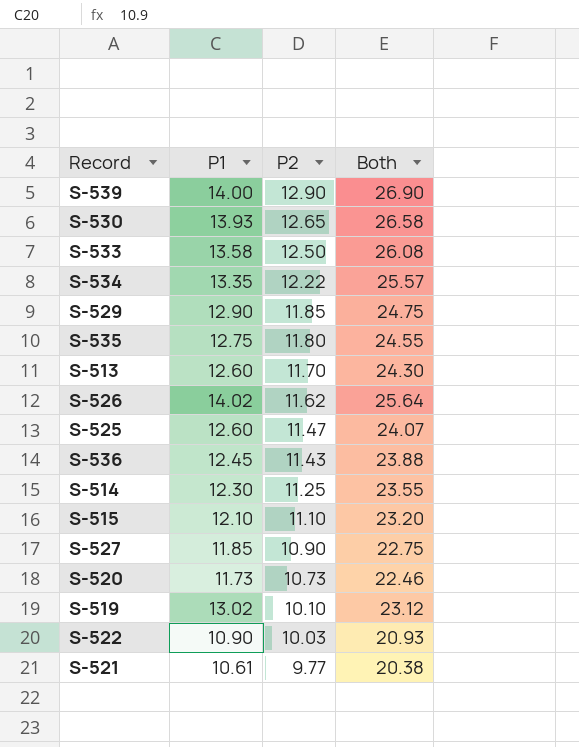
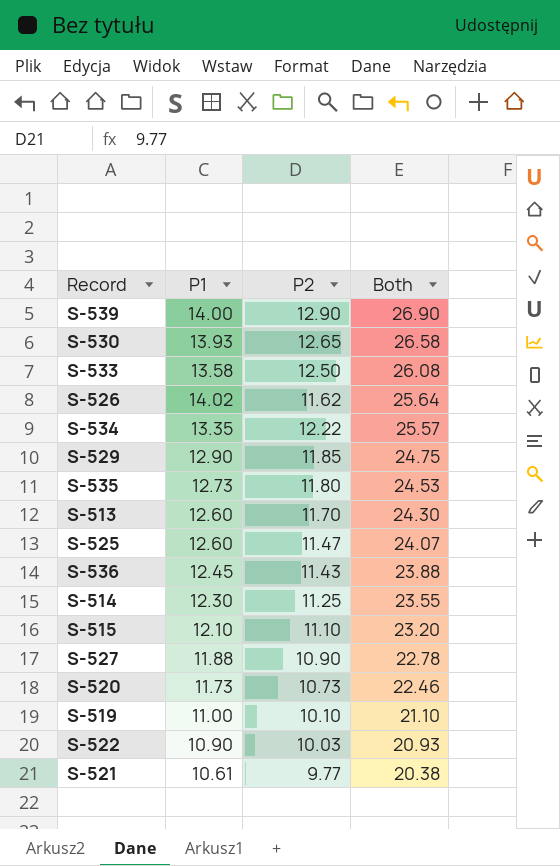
row order: P2 descending -> Both descending
S-535 | P1: 12.75 -> 12.73
S-535 | Both: 24.55 -> 24.53
S-527 | P1: 11.85 -> 11.88
S-527 | Both: 22.75 -> 22.78
S-519 | P1: 13.02 -> 11.00
S-519 | Both: 23.12 -> 21.10

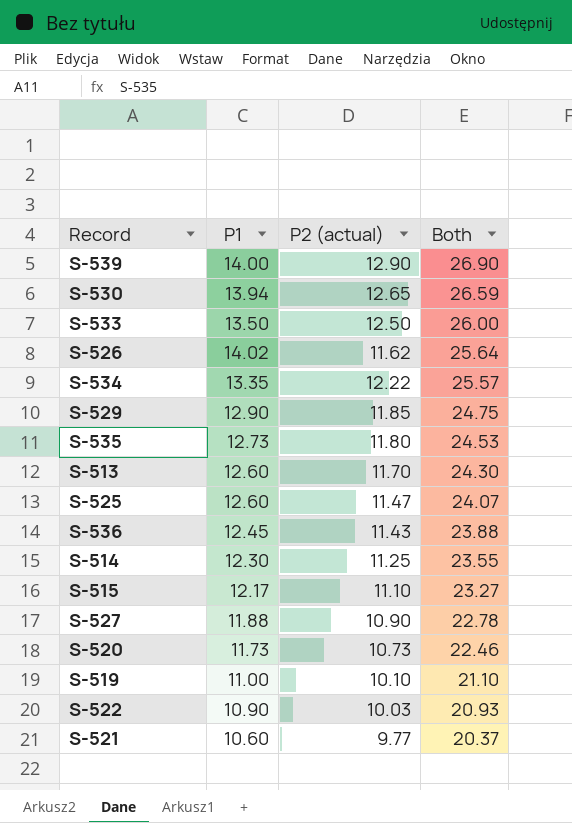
column name: P2 -> P2 (actual)
S-530 | P1: 13.93 -> 13.94
S-530 | Both: 26.58 -> 26.59
S-533 | P1: 13.58 -> 13.50
S-533 | Both: 26.08 -> 26.00
S-515 | P1: 12.10 -> 12.17
S-515 | Both: 23.20 -> 23.27
S-521 | P1: 10.61 -> 10.60
S-521 | Both: 20.38 -> 20.37

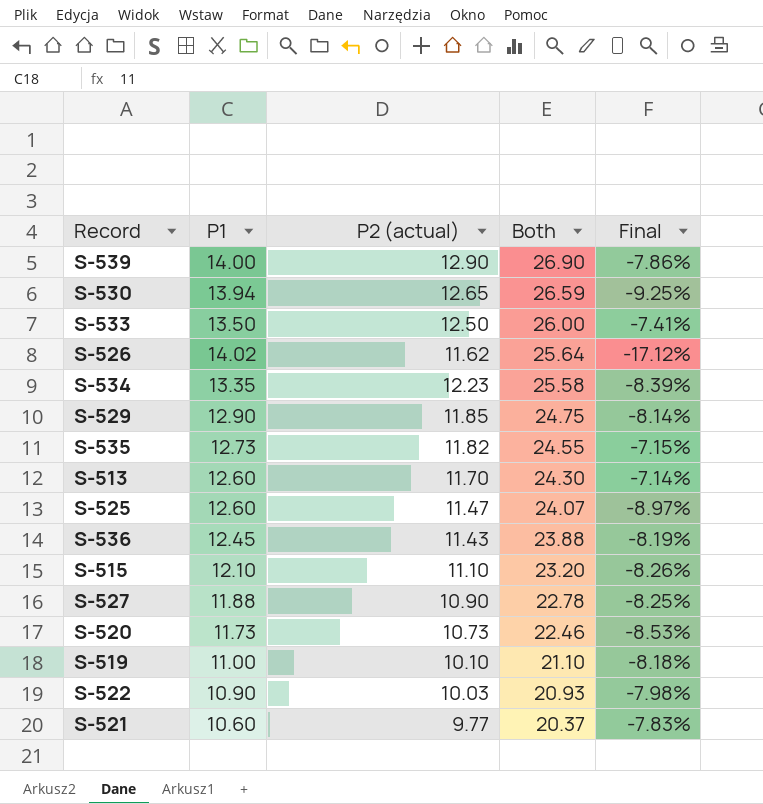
column Final | formula: none -> ([P2 (actual)] - [P1]) / [P1]
row S-514: 12.30 | 11.25 | 23.55 -> none
S-534 | P2 (actual): 12.22 -> 12.23
S-534 | Both: 25.57 -> 25.58
S-535 | P2 (actual): 11.80 -> 11.82
S-535 | Both: 24.53 -> 24.55
S-515 | P1: 12.17 -> 12.10
S-515 | Both: 23.27 -> 23.20

